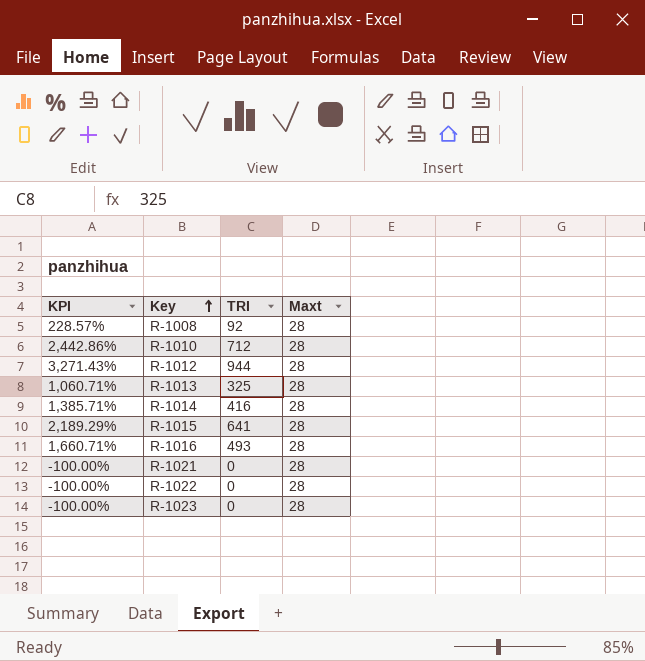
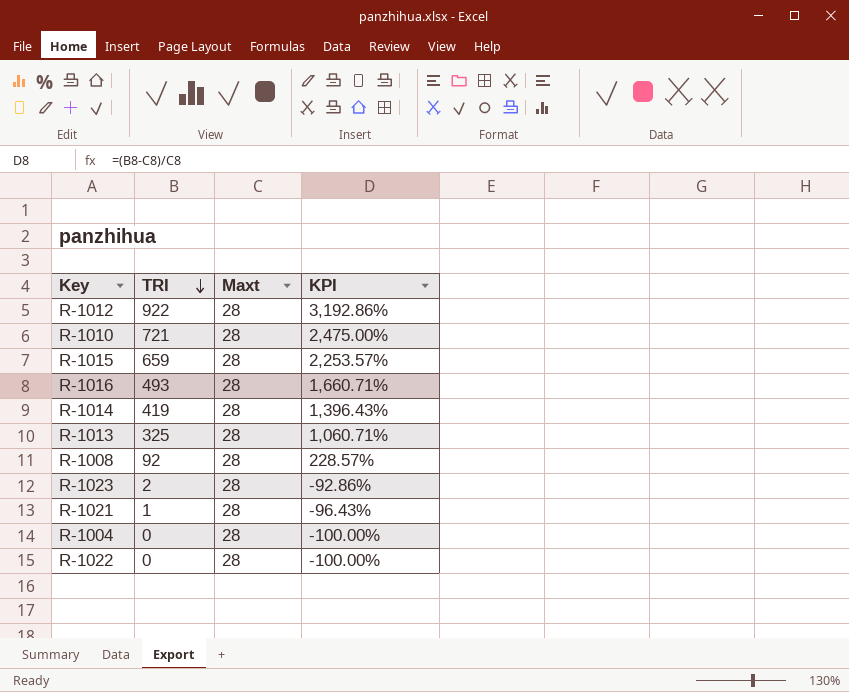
row order: Key ascending -> TRI descending
column KPI | position: 1 -> 4
R-1012 | TRI: 944 -> 922
R-1012 | KPI: 3,271.43% -> 3,192.86%
R-1010 | TRI: 712 -> 721
R-1010 | KPI: 2,442.86% -> 2,475.00%
R-1015 | TRI: 641 -> 659
R-1015 | KPI: 2,189.29% -> 2,253.57%
R-1014 | TRI: 416 -> 419
R-1014 | KPI: 1,385.71% -> 1,396.43%
R-1023 | TRI: 0 -> 2
R-1023 | KPI: -100.00% -> -92.86%
R-1021 | TRI: 0 -> 1
R-1021 | KPI: -100.00% -> -96.43%
row R-1004: none -> 0 | 28 | -100.00%

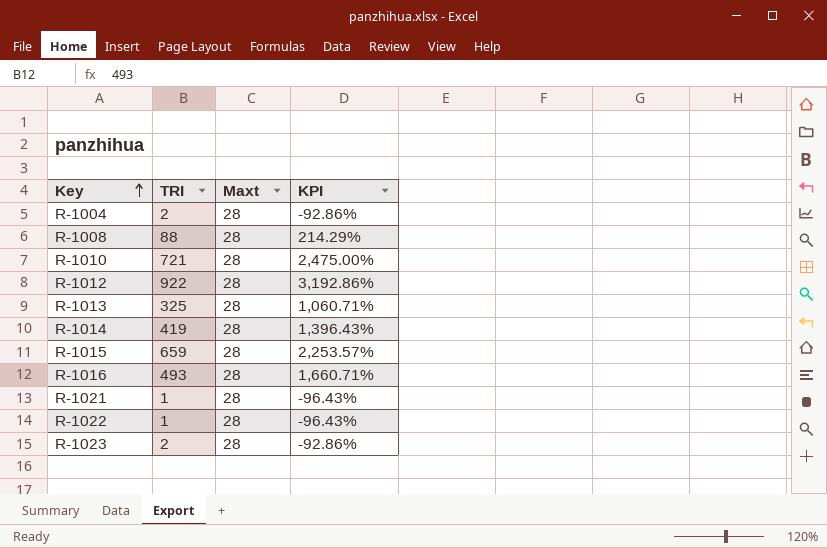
row order: TRI descending -> Key ascending
R-1004 | TRI: 0 -> 2
R-1004 | KPI: -100.00% -> -92.86%
R-1008 | TRI: 92 -> 88
R-1008 | KPI: 228.57% -> 214.29%
R-1022 | TRI: 0 -> 1
R-1022 | KPI: -100.00% -> -96.43%

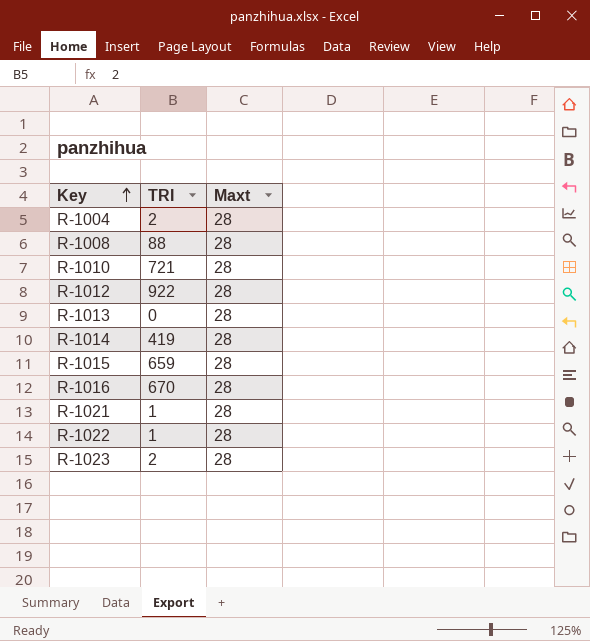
column KPI | formula: ([TRI] - [Maxt]) / [Maxt] -> none
R-1013 | TRI: 325 -> 0
R-1016 | TRI: 493 -> 670

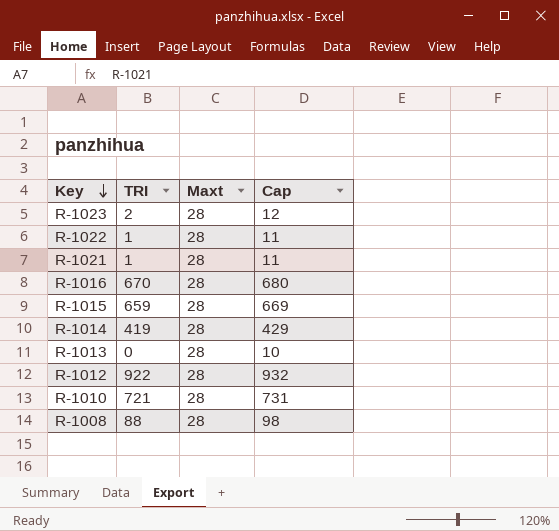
row order: Key ascending -> Key descending
column Cap | formula: none -> [TRI] + 10
row R-1004: 2 | 28 -> none

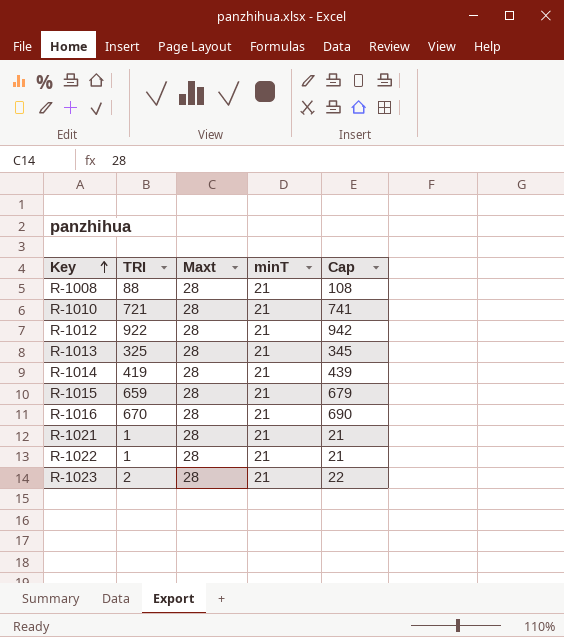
row order: Key descending -> Key ascending
column minT | position: none -> 4
column Cap | formula: [TRI] + 10 -> [TRI] + 20
R-1013 | TRI: 0 -> 325

